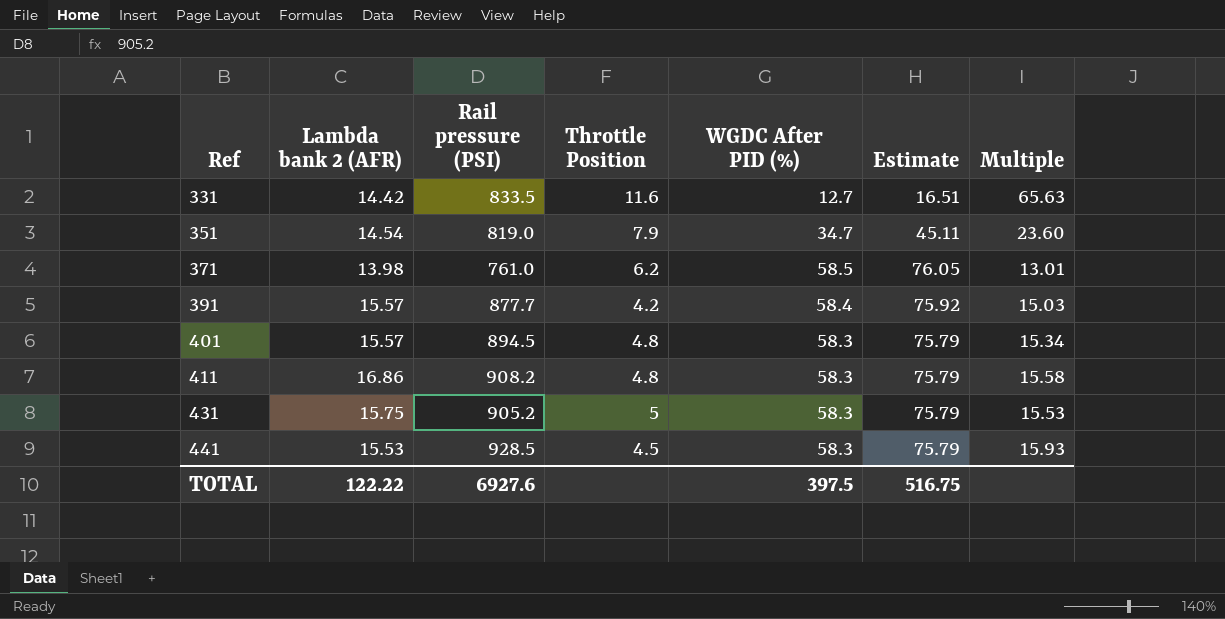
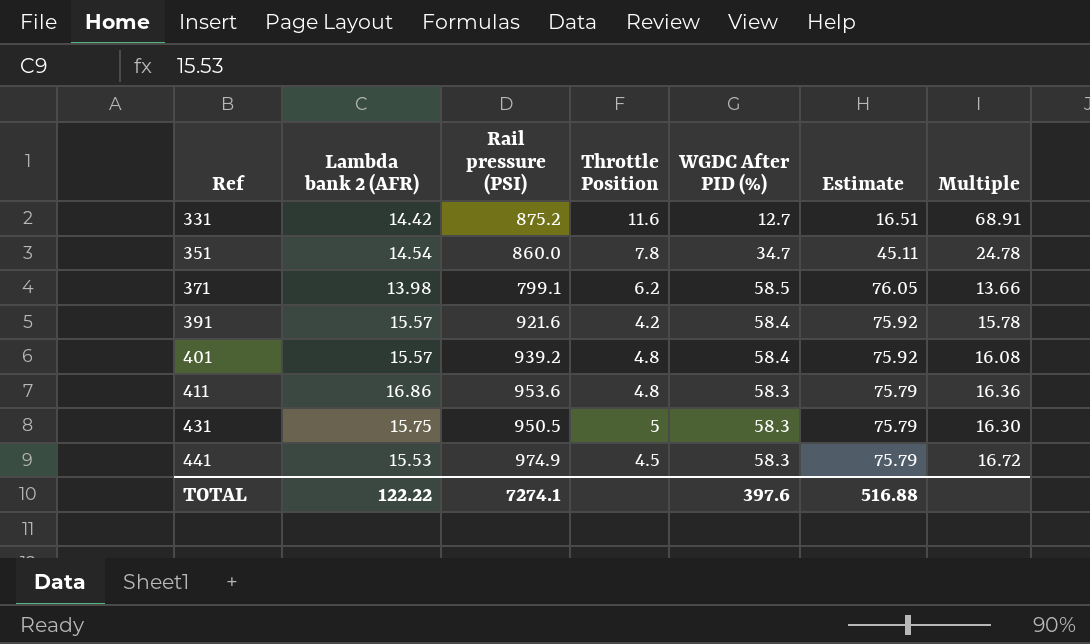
331 | Rail pressure (PSI): 833.5 -> 875.2
331 | Multiple: 65.63 -> 68.91
351 | Rail pressure (PSI): 819.0 -> 860.0
351 | Throttle Position: 7.9 -> 7.8
351 | Multiple: 23.60 -> 24.78
371 | Rail pressure (PSI): 761.0 -> 799.1
371 | Multiple: 13.01 -> 13.66
391 | Rail pressure (PSI): 877.7 -> 921.6
391 | Multiple: 15.03 -> 15.78
401 | Rail pressure (PSI): 894.5 -> 939.2
401 | WGDC After PID (%): 58.3 -> 58.4
401 | Estimate: 75.79 -> 75.92
401 | Multiple: 15.34 -> 16.08
411 | Rail pressure (PSI): 908.2 -> 953.6
411 | Multiple: 15.58 -> 16.36
431 | Rail pressure (PSI): 905.2 -> 950.5
431 | Multiple: 15.53 -> 16.30
441 | Rail pressure (PSI): 928.5 -> 974.9
441 | Multiple: 15.93 -> 16.72
TOTAL | Rail pressure (PSI): 6927.6 -> 7274.1
TOTAL | WGDC After PID (%): 397.5 -> 397.6
TOTAL | Estimate: 516.75 -> 516.88

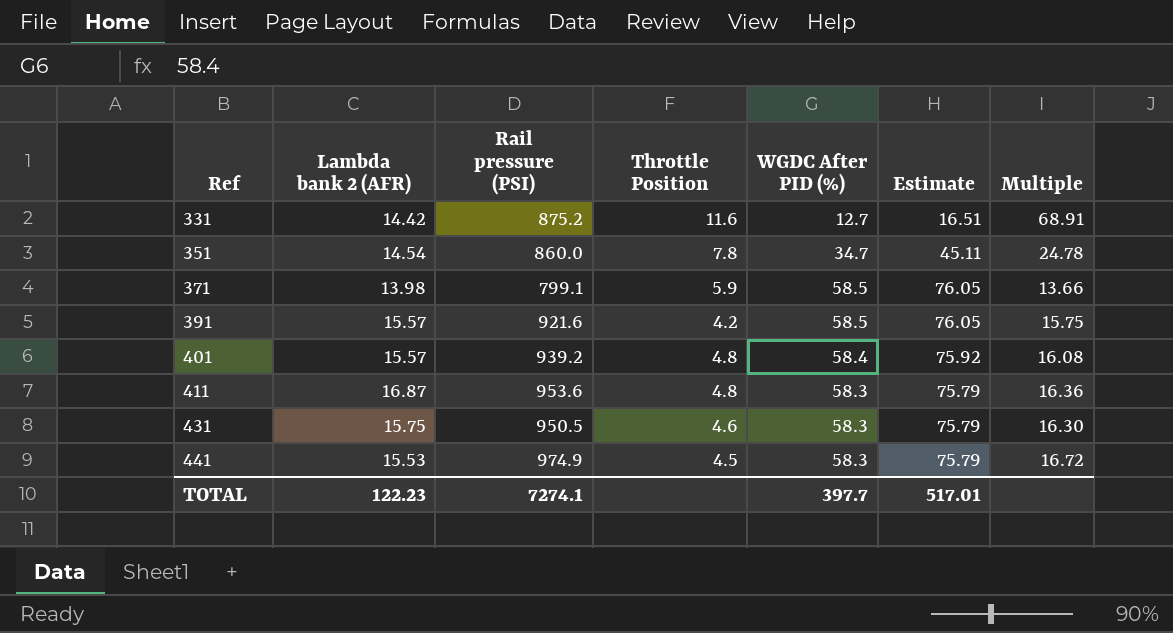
371 | Throttle Position: 6.2 -> 5.9
391 | WGDC After PID (%): 58.4 -> 58.5
391 | Estimate: 75.92 -> 76.05
391 | Multiple: 15.78 -> 15.75
411 | Lambda bank 2 (AFR): 16.86 -> 16.87
431 | Throttle Position: 5 -> 4.6
TOTAL | Lambda bank 2 (AFR): 122.22 -> 122.23
TOTAL | WGDC After PID (%): 397.6 -> 397.7
TOTAL | Estimate: 516.88 -> 517.01

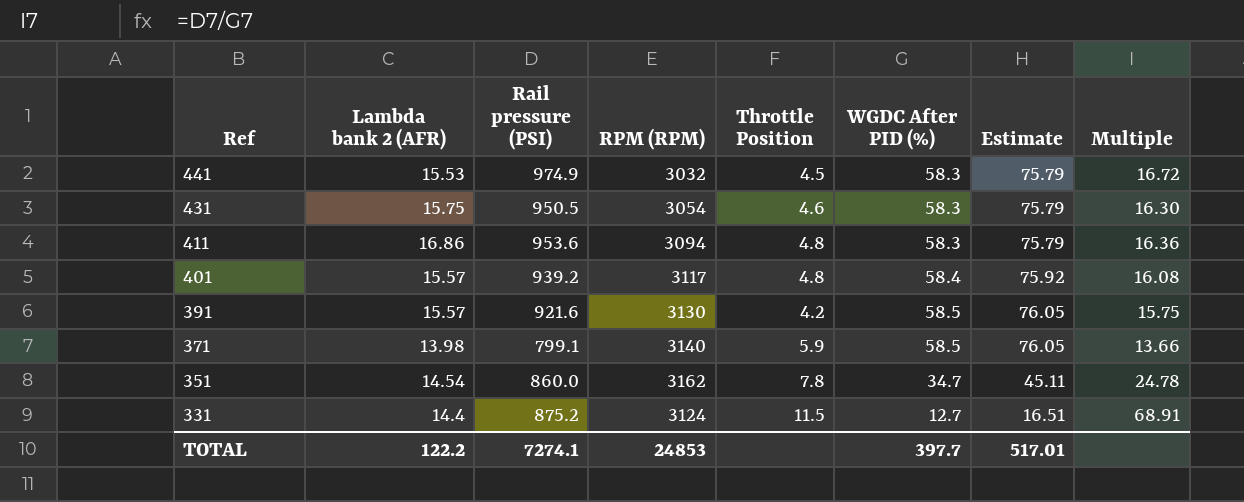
row order: Ref ascending -> Ref descending
column RPM (RPM) | position: none -> 4
411 | Lambda bank 2 (AFR): 16.87 -> 16.86
331 | Lambda bank 2 (AFR): 14.42 -> 14.4
331 | Throttle Position: 11.6 -> 11.5
TOTAL | Lambda bank 2 (AFR): 122.23 -> 122.2

